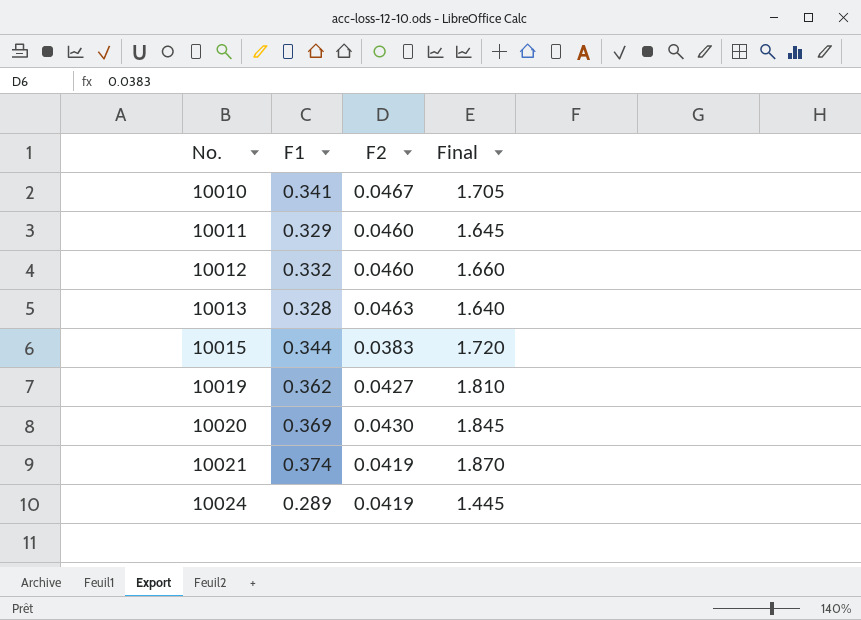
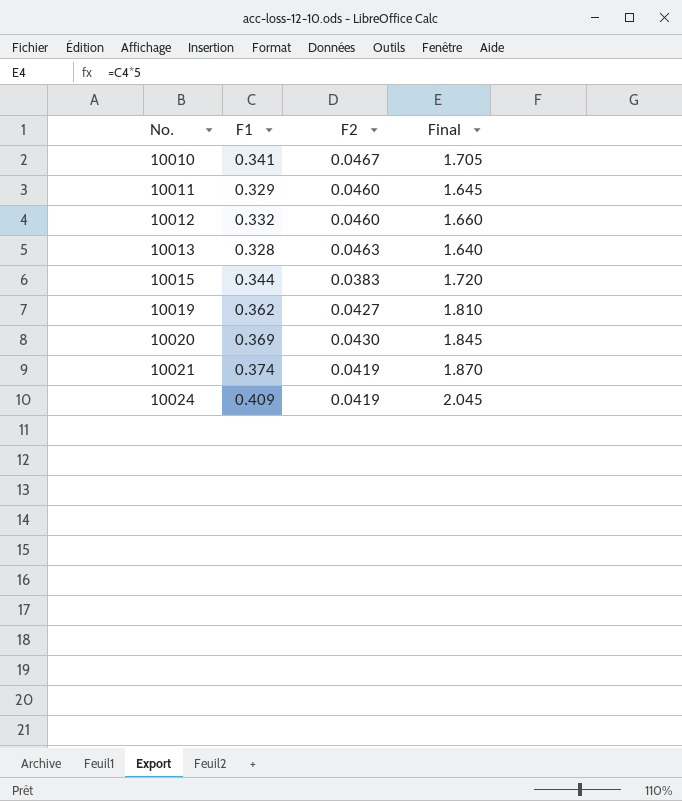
10024 | F1: 0.289 -> 0.409
10024 | Final: 1.445 -> 2.045

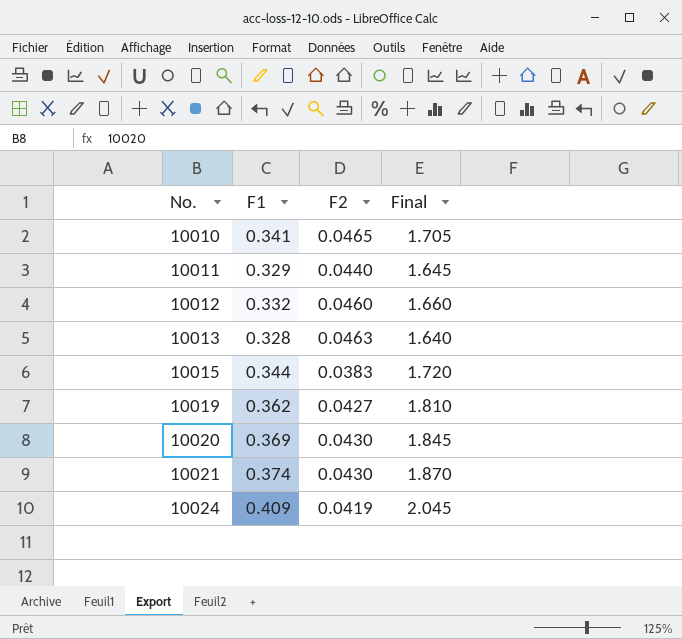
10010 | F2: 0.0467 -> 0.0465
10011 | F2: 0.0460 -> 0.0440
10021 | F2: 0.0419 -> 0.0430

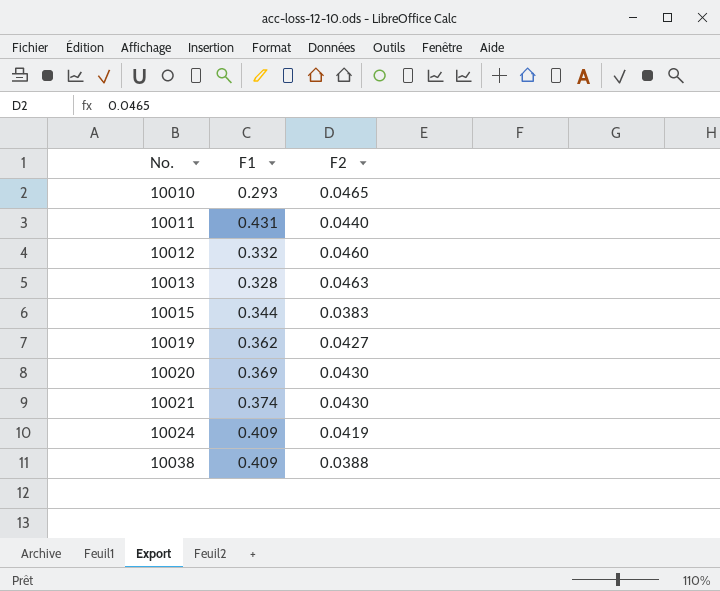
column Final | formula: [F1] * 5 -> none
10010 | F1: 0.341 -> 0.293
10011 | F1: 0.329 -> 0.431
row 10038: none -> 0.409 | 0.0388

